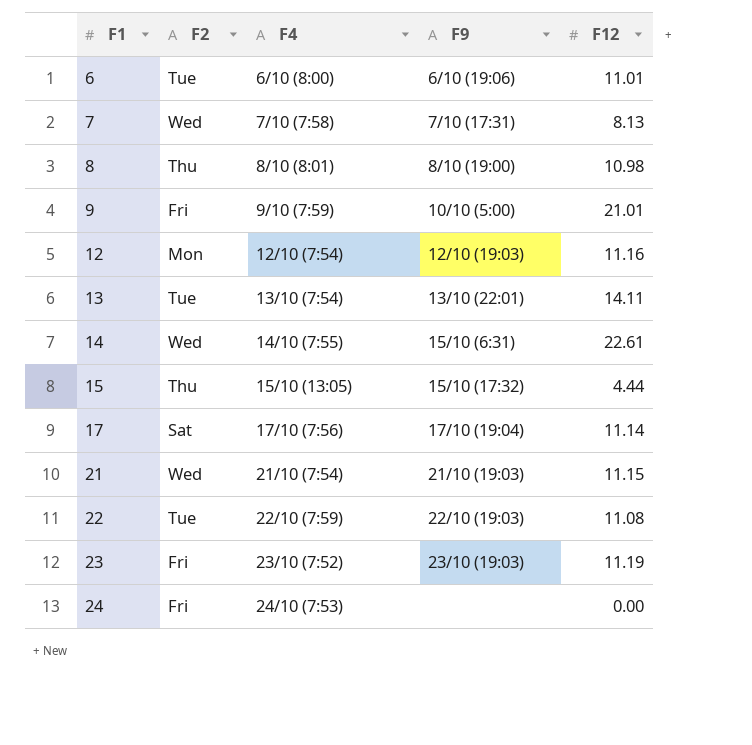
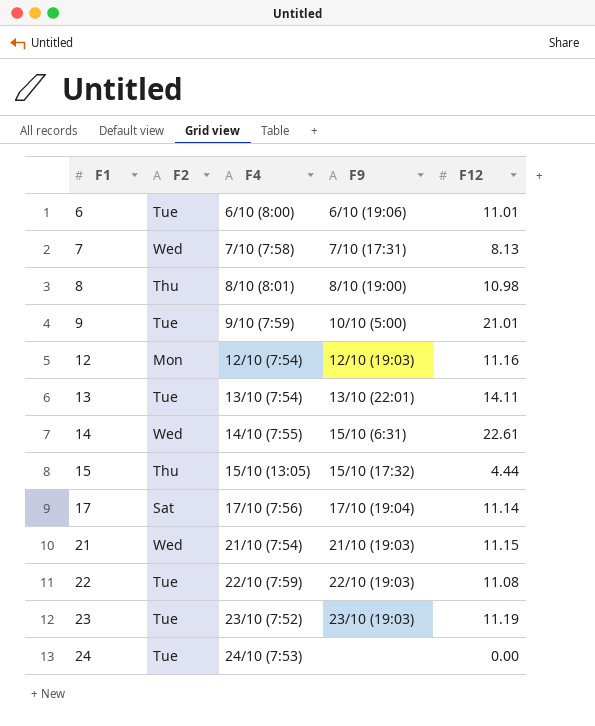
9 | F2: Fri -> Tue
23 | F2: Fri -> Tue
24 | F2: Fri -> Tue

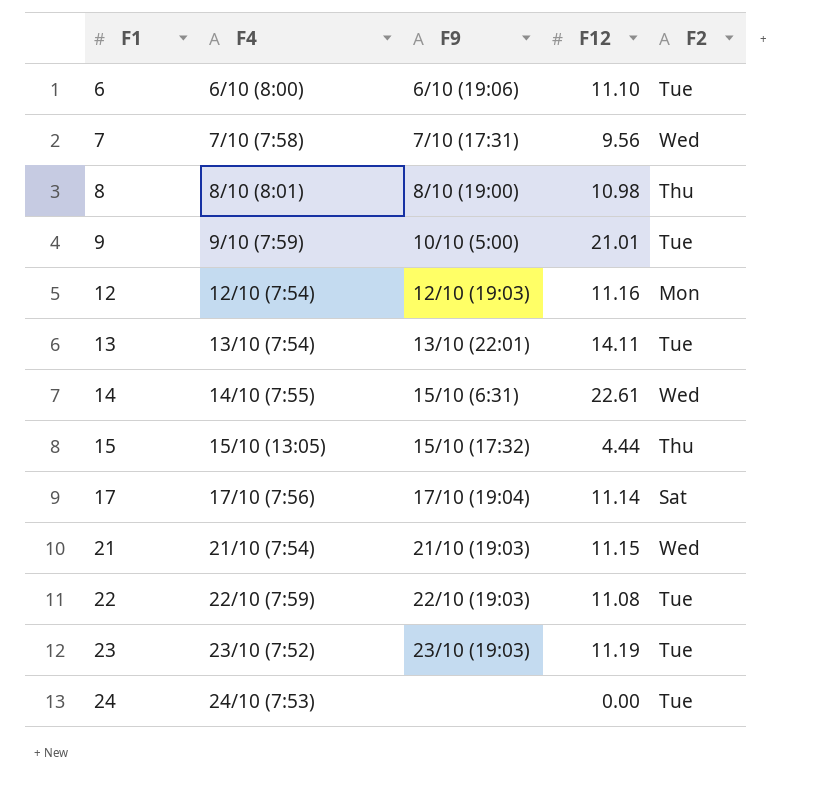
column F2 | position: 2 -> 5
6 | F12: 11.01 -> 11.10
7 | F12: 8.13 -> 9.56

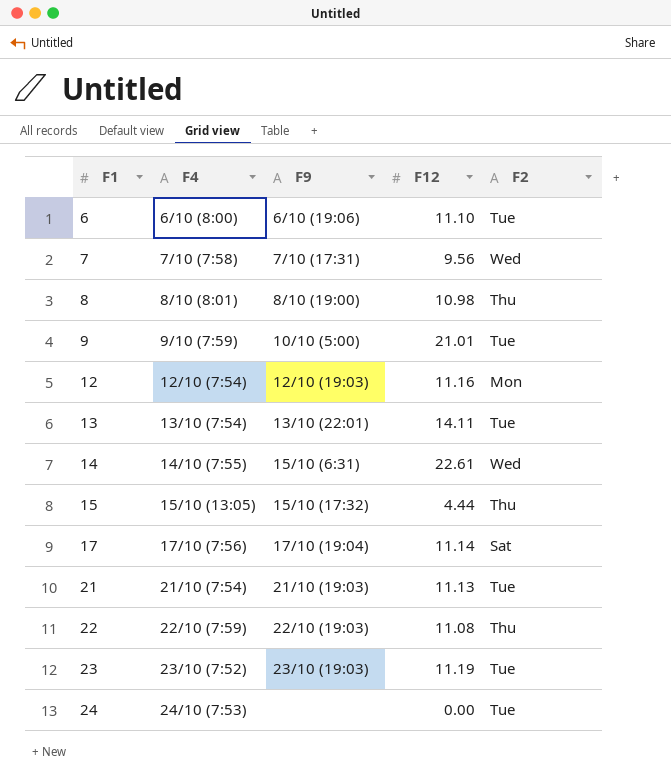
21 | F12: 11.15 -> 11.13
21 | F2: Wed -> Tue
22 | F2: Tue -> Thu

